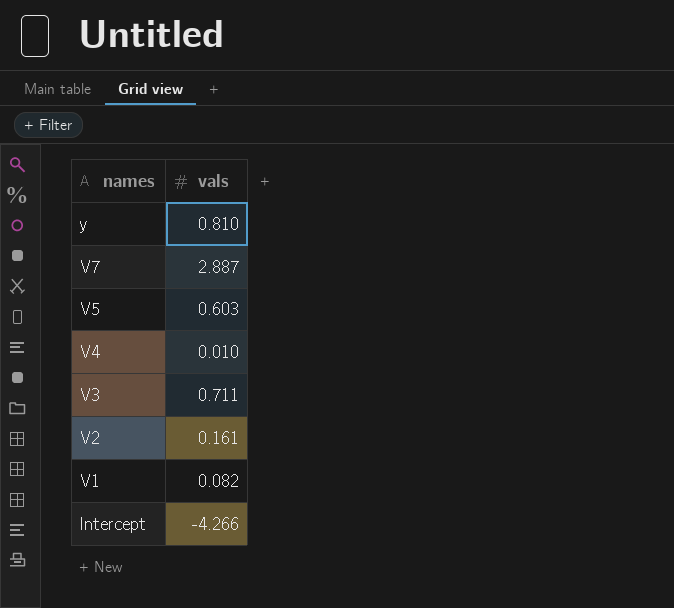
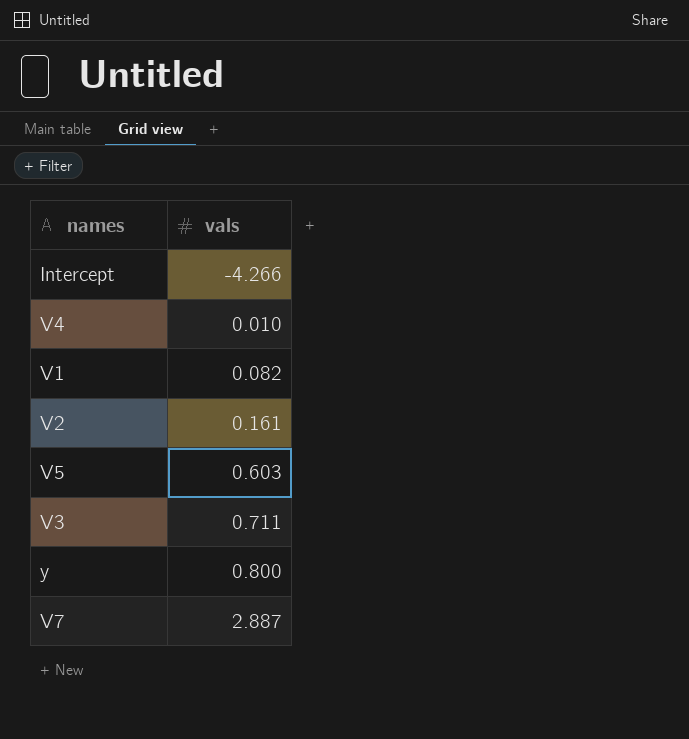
row order: names descending -> vals ascending
y | vals: 0.810 -> 0.800

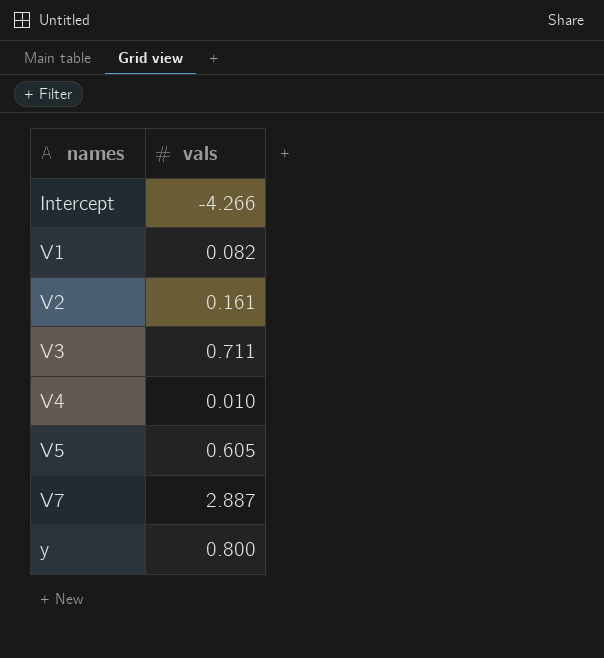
row order: vals ascending -> names ascending
V5 | vals: 0.603 -> 0.605

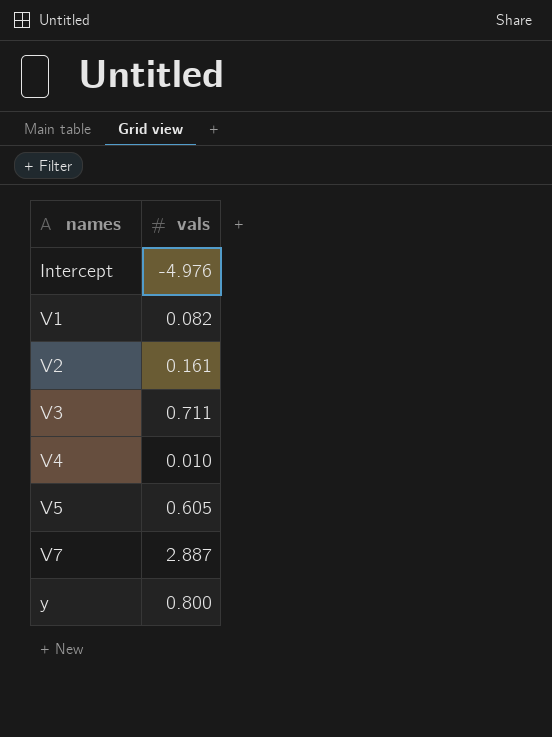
Intercept | vals: -4.266 -> -4.976

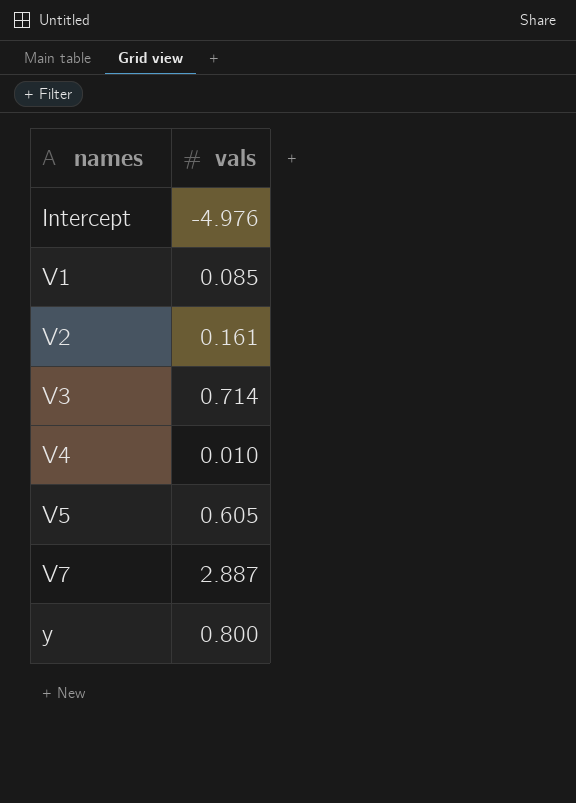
V1 | vals: 0.082 -> 0.085
V3 | vals: 0.711 -> 0.714

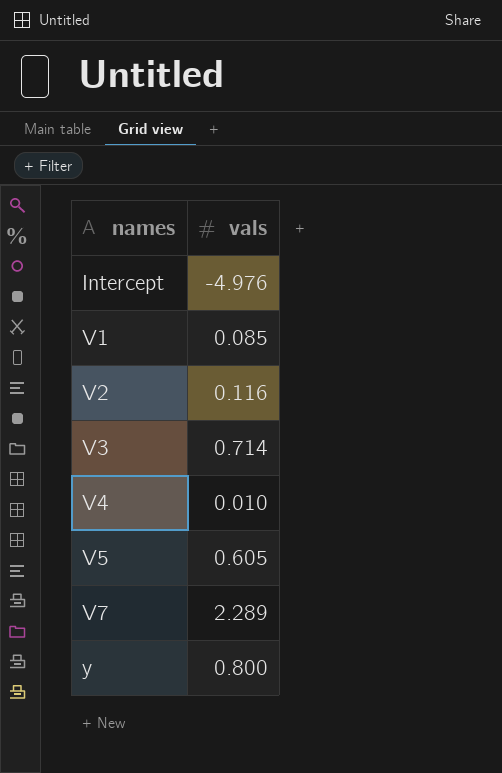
V2 | vals: 0.161 -> 0.116
V7 | vals: 2.887 -> 2.289

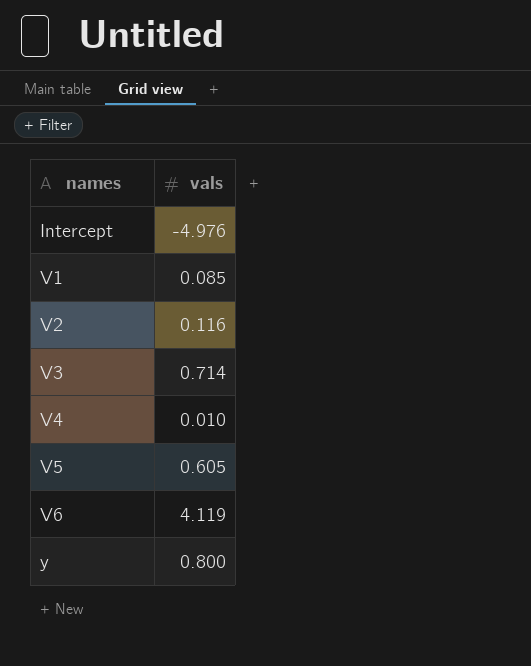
row V7: 2.289 -> none
row V6: none -> 4.119

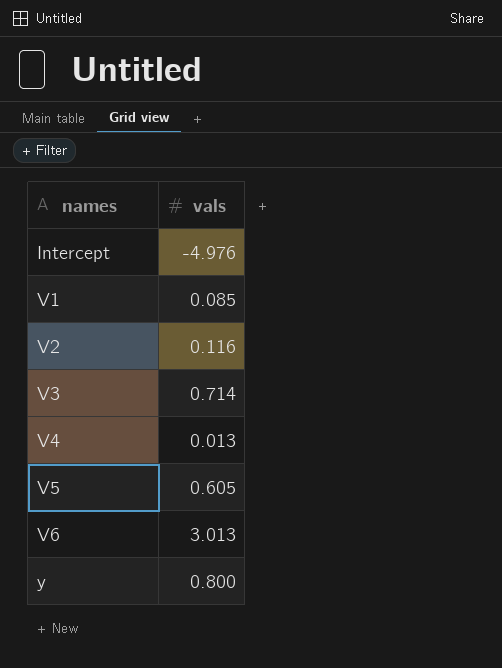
V4 | vals: 0.010 -> 0.013
V6 | vals: 4.119 -> 3.013

